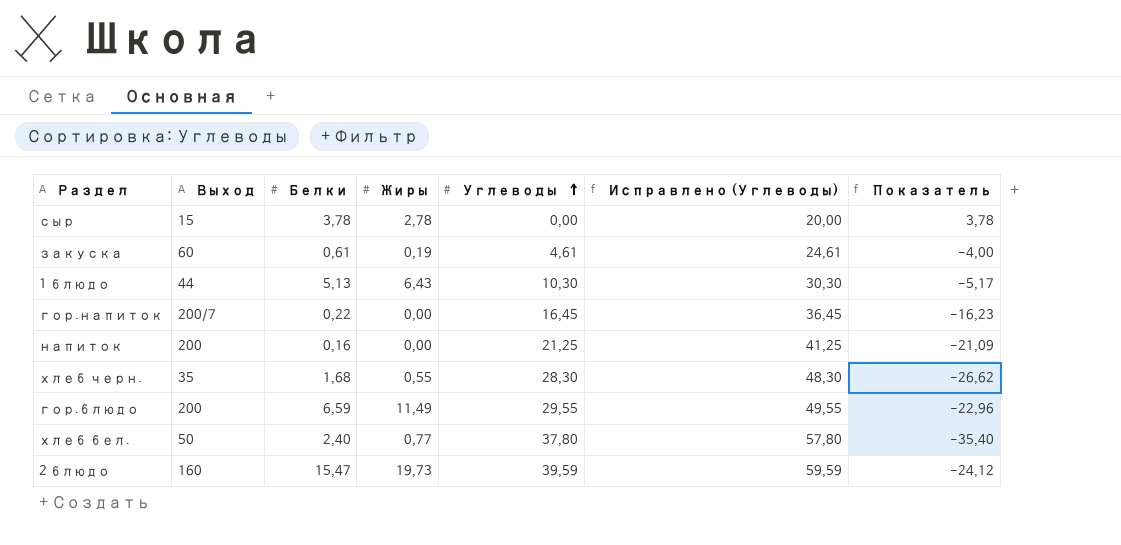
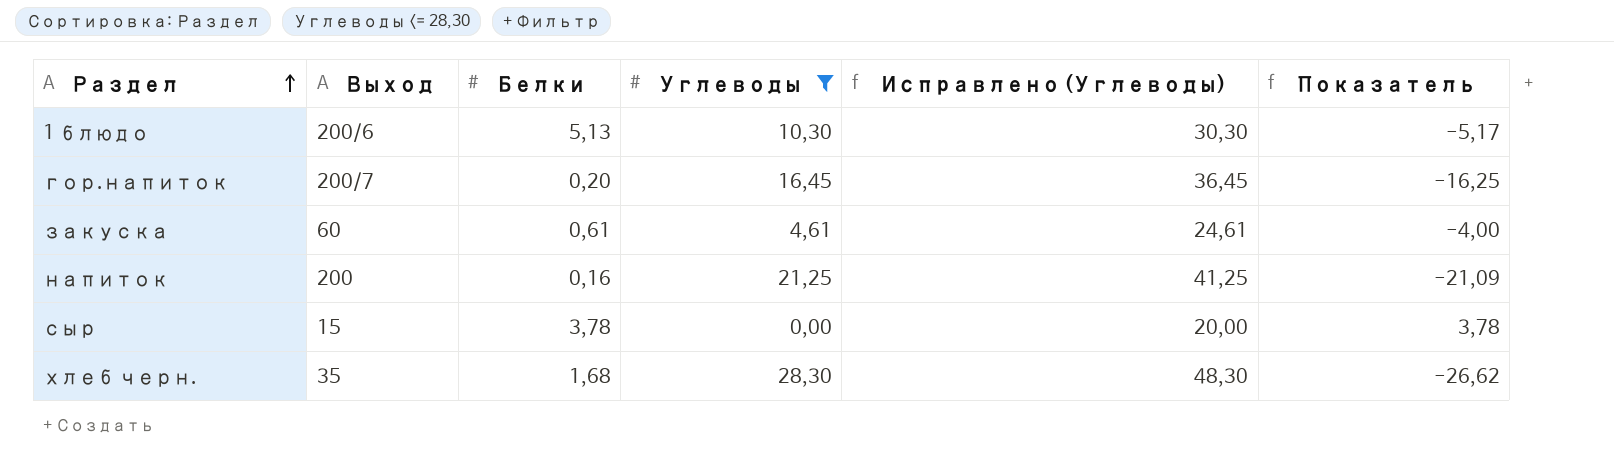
filter: none -> Углеводы <= 28,30
row order: Углеводы ascending -> Раздел ascending
column Жиры | position: 4 -> none
1 блюдо | Выход: 44 -> 200/6
гор.напиток | Белки: 0,22 -> 0,20
гор.напиток | Показатель: -16,23 -> -16,25

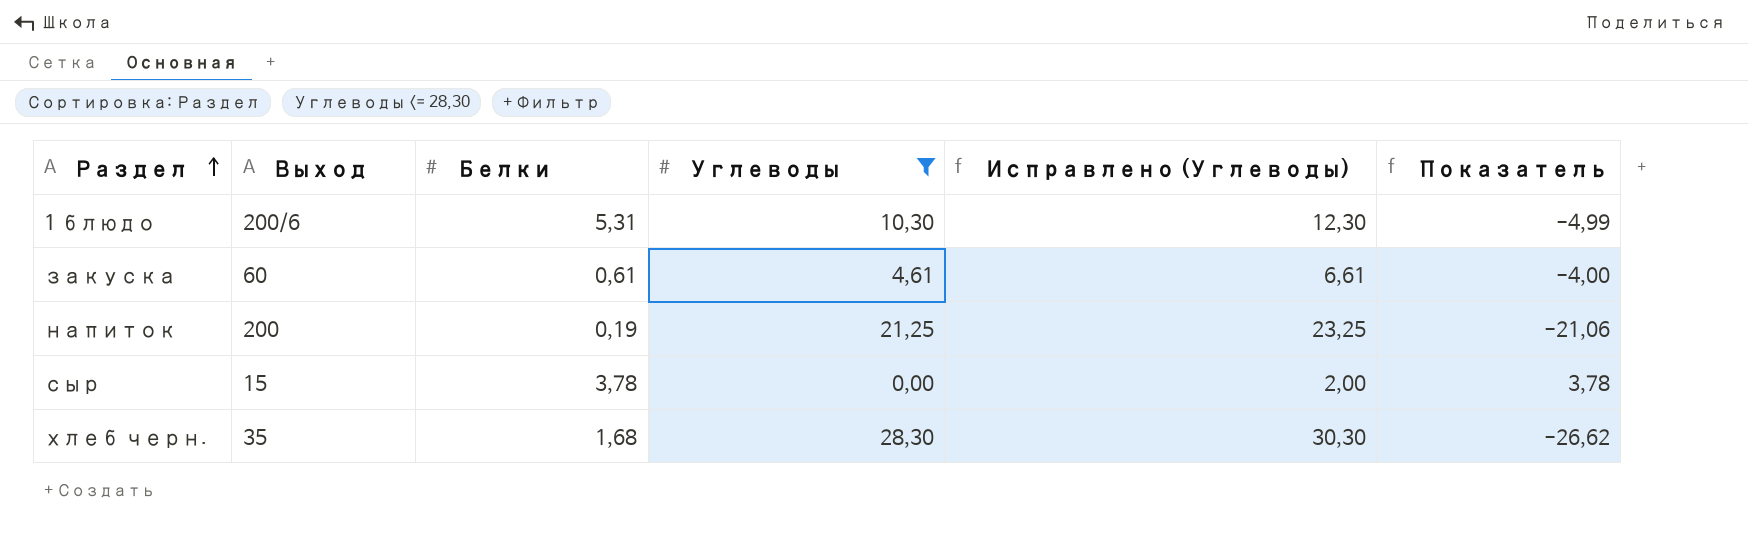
column Исправлено (Углеводы) | formula: [Углеводы] + 20 -> [Углеводы] + 2
row гор.напиток: 200/7 | 0,20 | 16,45 | 36,45 | -16,25 -> none
1 блюдо | Белки: 5,13 -> 5,31
1 блюдо | Показатель: -5,17 -> -4,99
напиток | Белки: 0,16 -> 0,19
напиток | Показатель: -21,09 -> -21,06

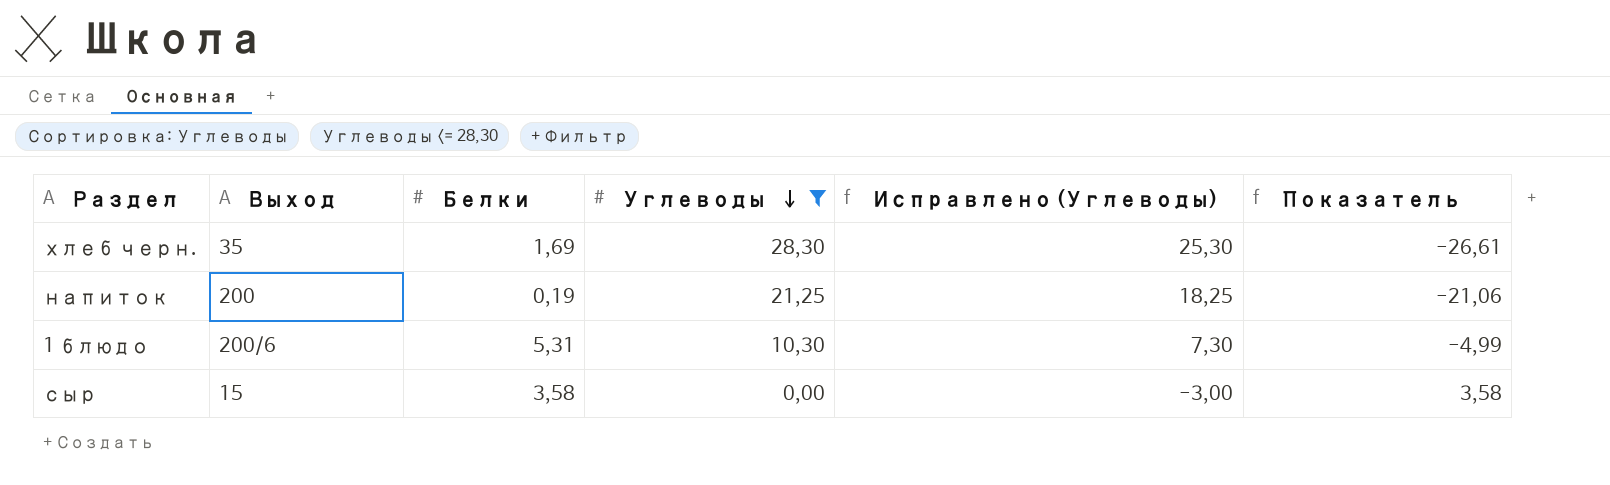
row order: Раздел ascending -> Углеводы descending
column Исправлено (Углеводы) | formula: [Углеводы] + 2 -> [Углеводы] - 3
row закуска: 60 | 0,61 | 4,61 | 6,61 | -4,00 -> none
хлеб черн. | Белки: 1,68 -> 1,69
хлеб черн. | Показатель: -26,62 -> -26,61
сыр | Белки: 3,78 -> 3,58
сыр | Показатель: 3,78 -> 3,58

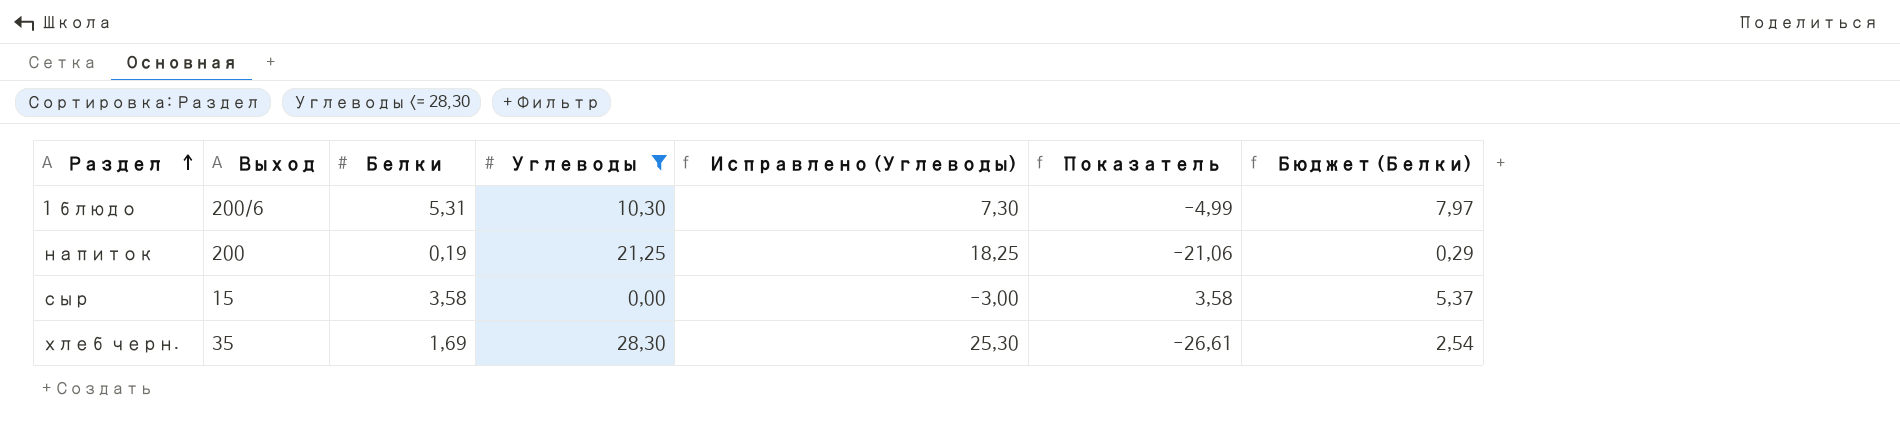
row order: Углеводы descending -> Раздел ascending
column Бюджет (Белки) | formula: none -> [Белки] * 1,5

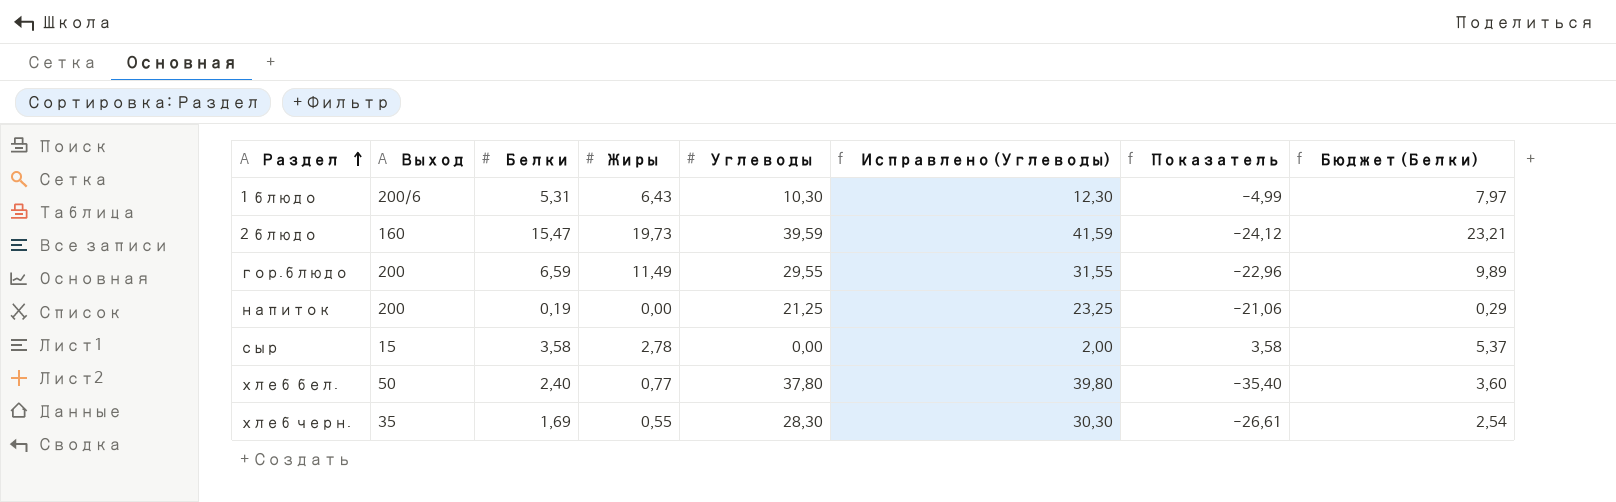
filter: Углеводы <= 28,30 -> none
column Жиры | position: none -> 4
column Исправлено (Углеводы) | formula: [Углеводы] - 3 -> [Углеводы] + 2

